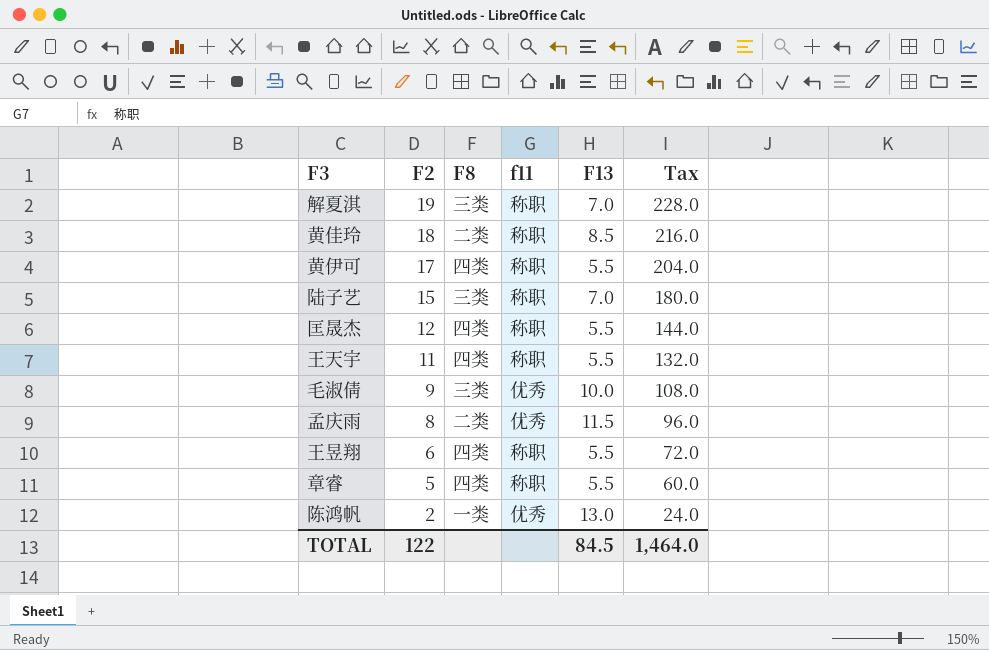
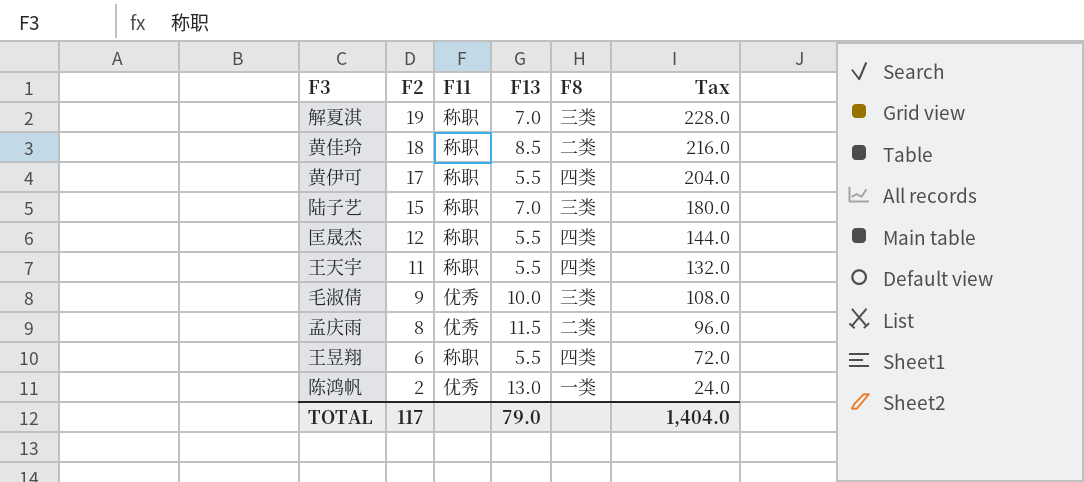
column name: f11 -> F11
column F8 | position: 3 -> 5
row 章睿: 5 | 四类 | 称职 | 5.5 | 60.0 -> none
TOTAL | F2: 122 -> 117
TOTAL | F13: 84.5 -> 79.0
TOTAL | Tax: 1,464.0 -> 1,404.0

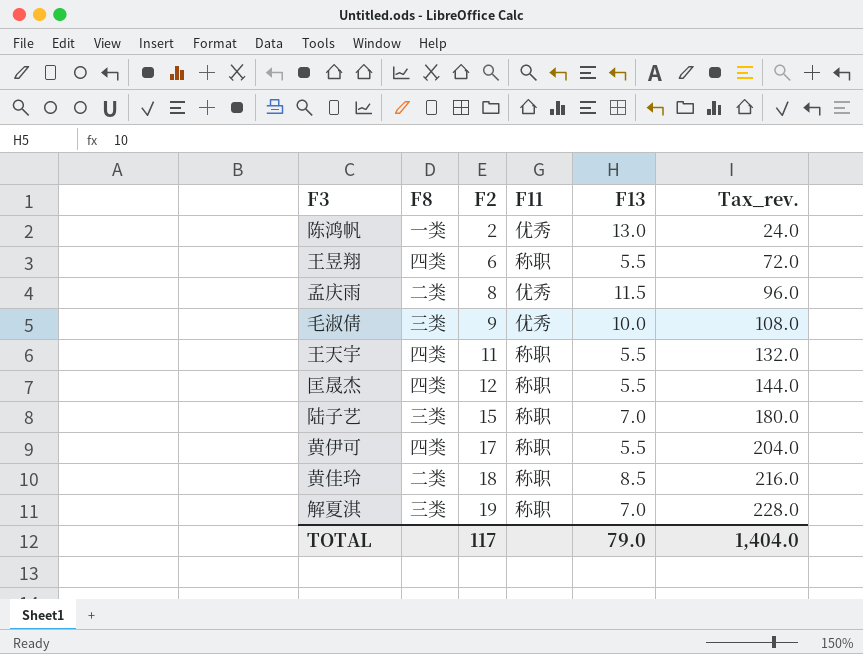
row order: F2 descending -> F2 ascending
column F8 | position: 5 -> 2
column name: Tax -> Tax_rev.

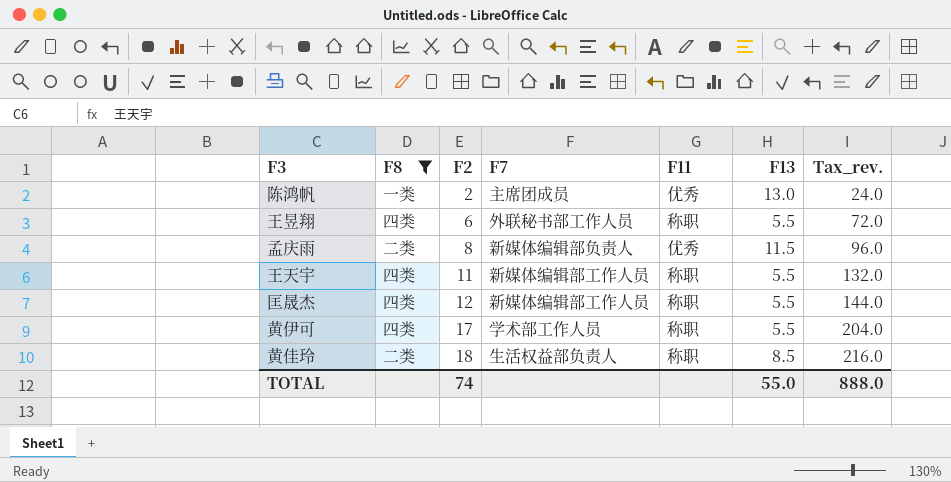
filter: none -> F8 != 三类
column F7 | position: none -> 4
TOTAL | F2: 117 -> 74
TOTAL | F13: 79.0 -> 55.0
TOTAL | Tax_rev.: 1,404.0 -> 888.0

